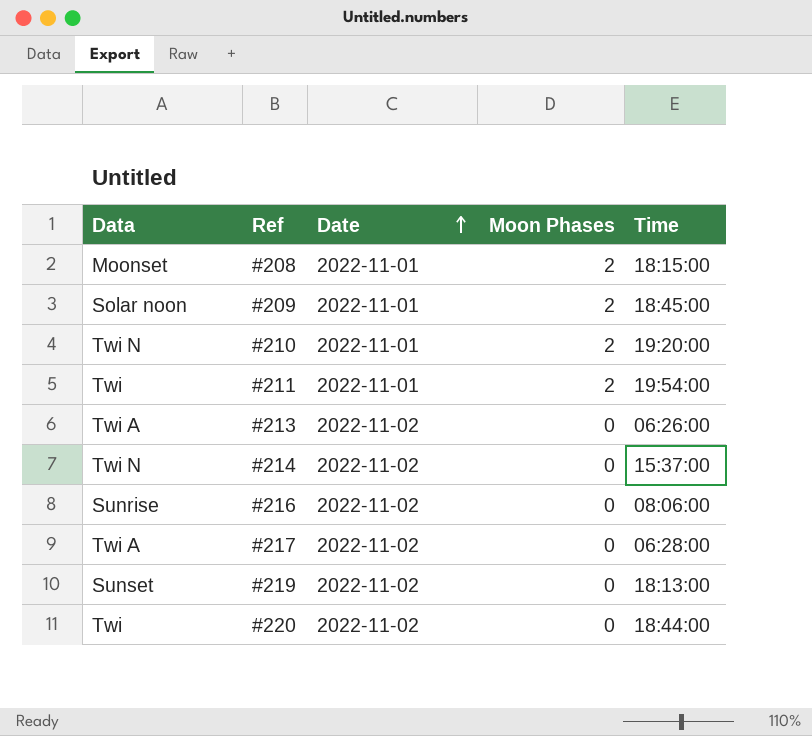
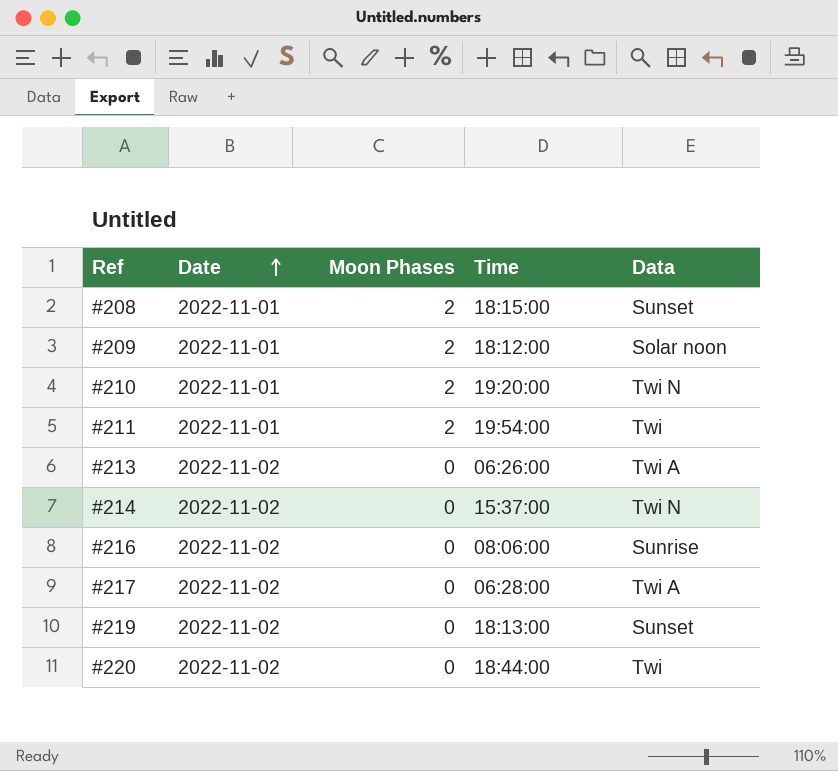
column Data | position: 1 -> 5
#208 | Data: Moonset -> Sunset
#209 | Time: 18:45:00 -> 18:12:00

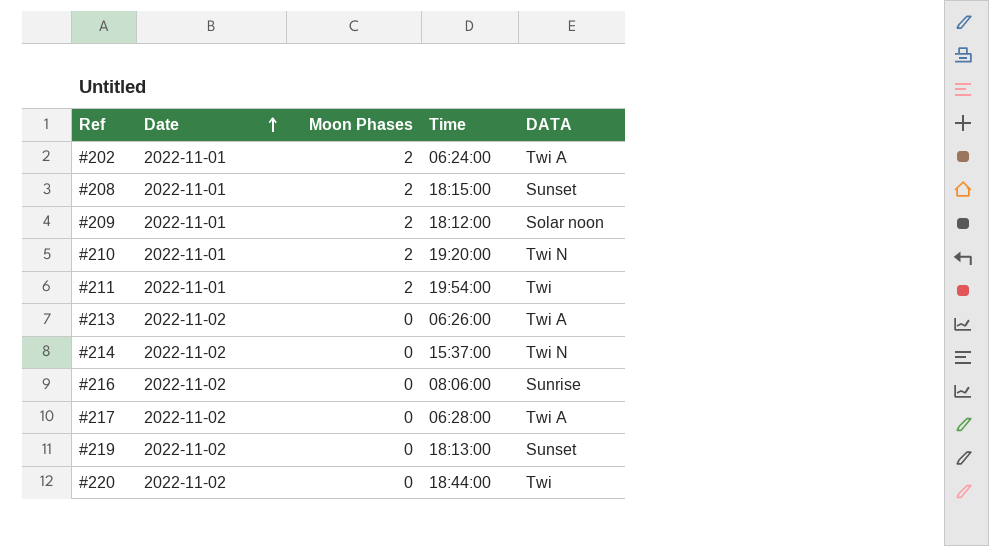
column name: Data -> DATA
row #202: none -> 2022-11-01 | 2 | 06:24:00 | Twi A

